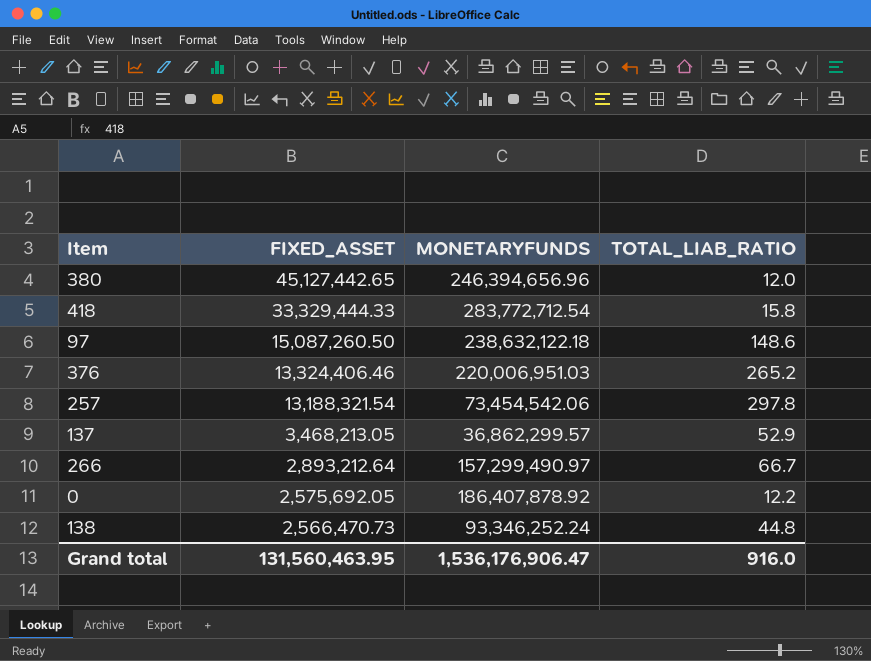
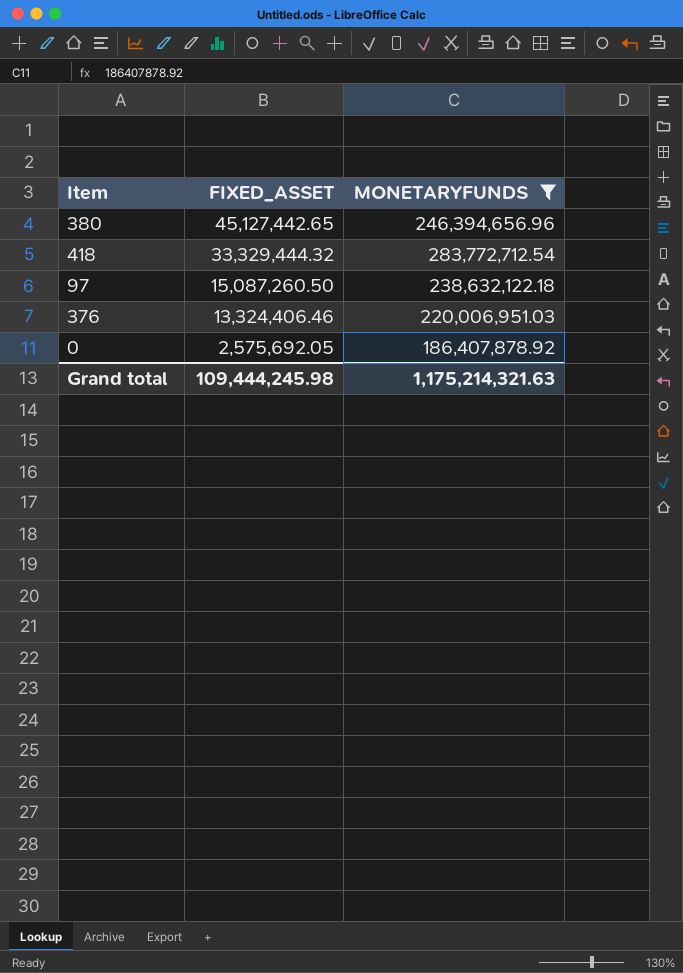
filter: none -> MONETARYFUNDS >= 186,407,878.92
column TOTAL_LIAB_RATIO | position: 4 -> none
418 | FIXED_ASSET: 33,329,444.33 -> 33,329,444.32
Grand total | FIXED_ASSET: 131,560,463.95 -> 109,444,245.98
Grand total | MONETARYFUNDS: 1,536,176,906.47 -> 1,175,214,321.63

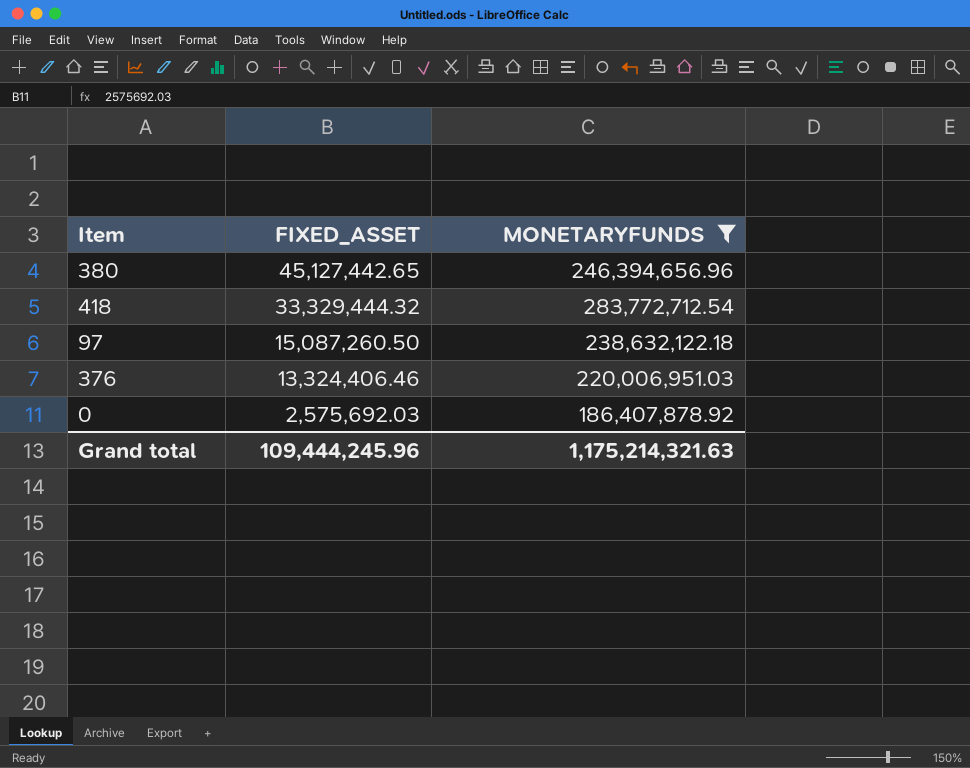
0 | FIXED_ASSET: 2,575,692.05 -> 2,575,692.03
Grand total | FIXED_ASSET: 109,444,245.98 -> 109,444,245.96

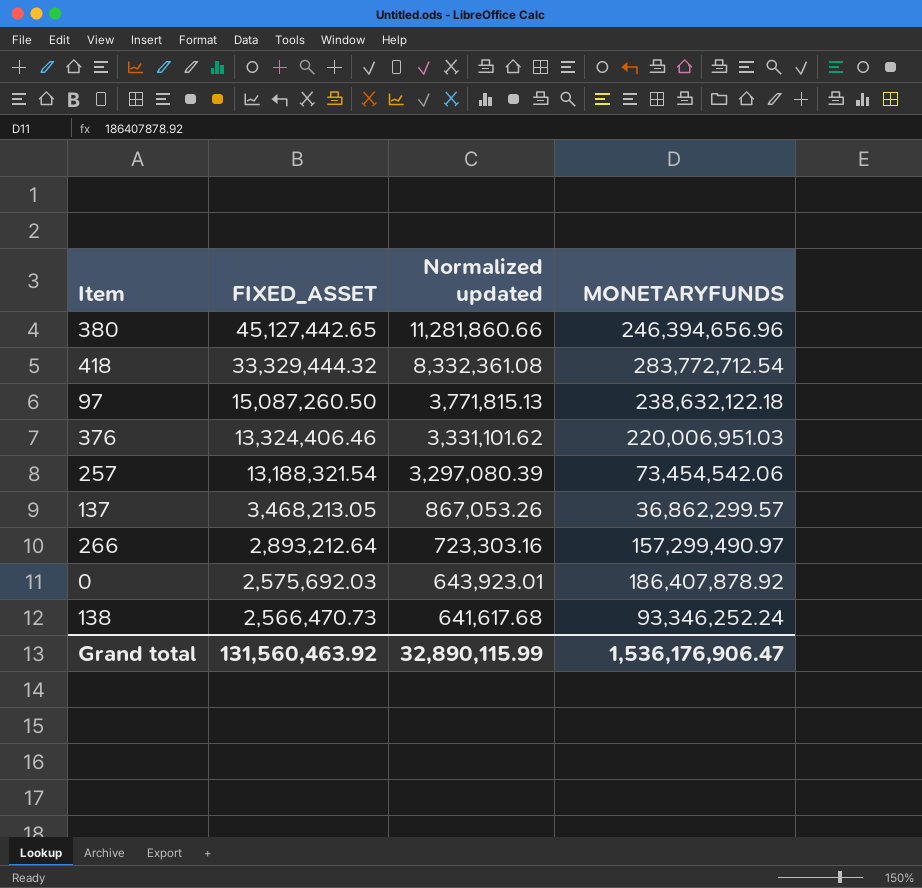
filter: MONETARYFUNDS >= 186,407,878.92 -> none
column Normalized updated | formula: none -> [FIXED_ASSET] * 0.25
Grand total | FIXED_ASSET: 109,444,245.96 -> 131,560,463.92
Grand total | MONETARYFUNDS: 1,175,214,321.63 -> 1,536,176,906.47

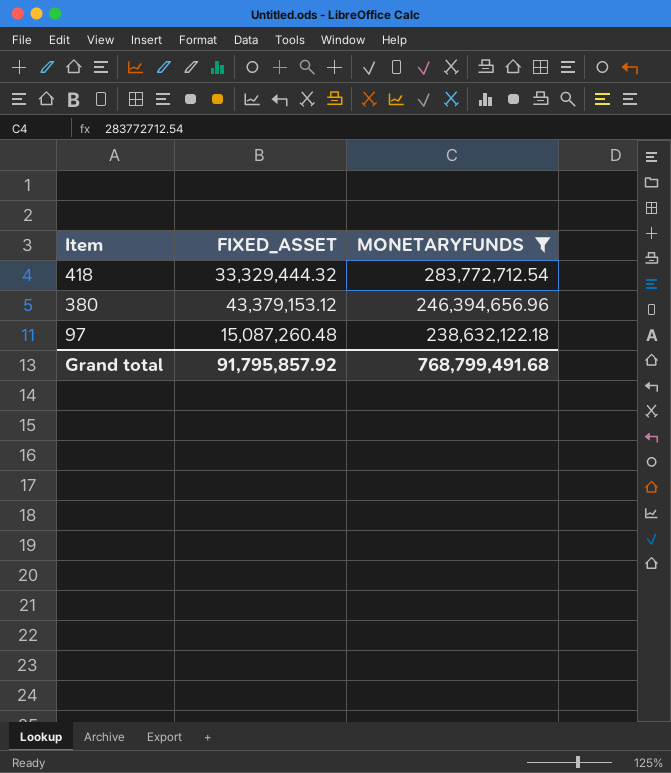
filter: none -> MONETARYFUNDS >= 238,632,122.18
row order: FIXED_ASSET descending -> Item descending
column Normalized updated | formula: [FIXED_ASSET] * 0.25 -> none
380 | FIXED_ASSET: 45,127,442.65 -> 43,379,153.12
97 | FIXED_ASSET: 15,087,260.50 -> 15,087,260.48
Grand total | FIXED_ASSET: 131,560,463.92 -> 91,795,857.92
Grand total | MONETARYFUNDS: 1,536,176,906.47 -> 768,799,491.68

